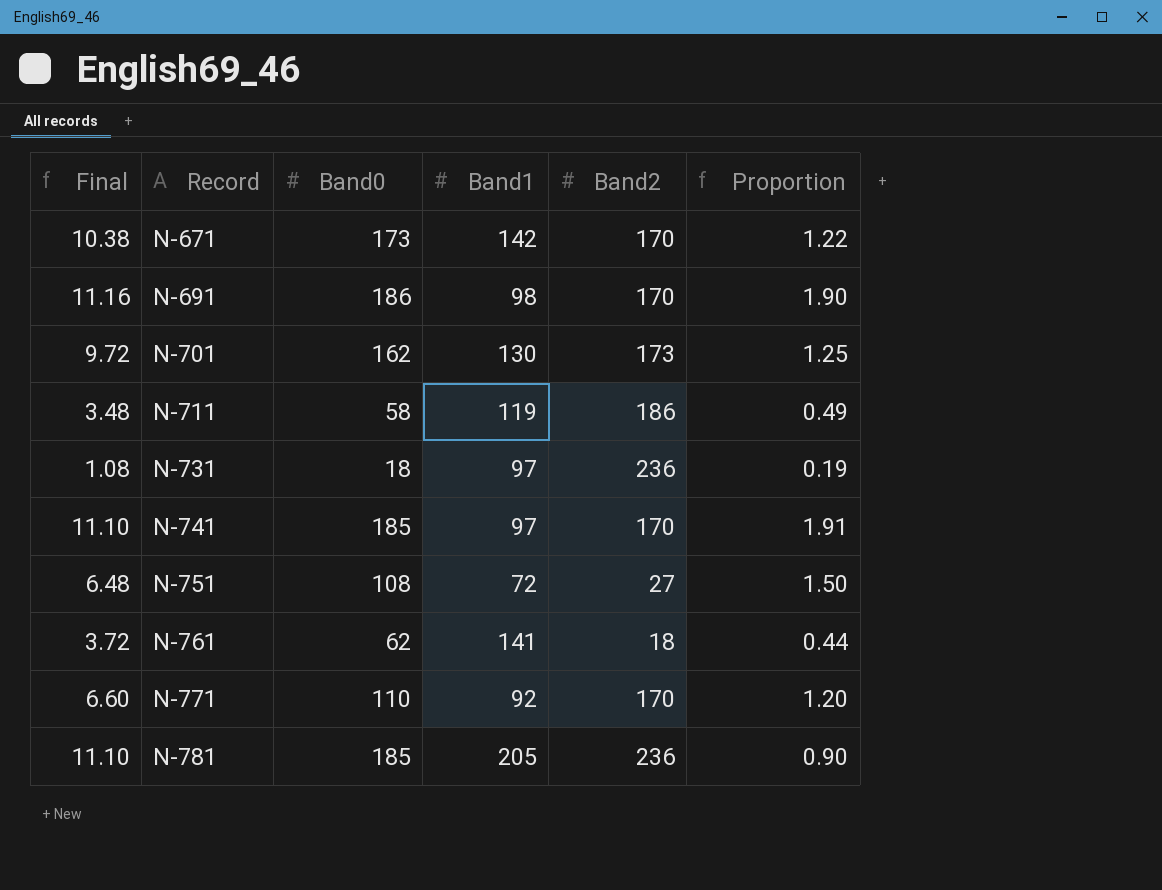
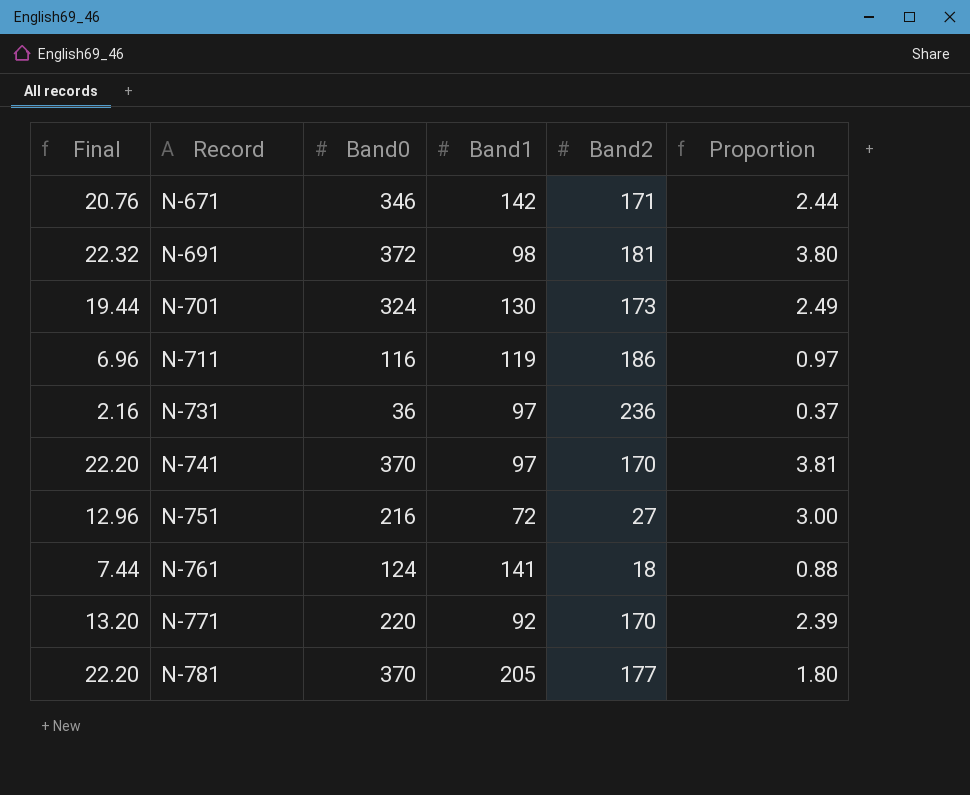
N-671 | Final: 10.38 -> 20.76
N-671 | Band0: 173 -> 346
N-671 | Band2: 170 -> 171
N-671 | Proportion: 1.22 -> 2.44
N-691 | Final: 11.16 -> 22.32
N-691 | Band0: 186 -> 372
N-691 | Band2: 170 -> 181
N-691 | Proportion: 1.90 -> 3.80
N-701 | Final: 9.72 -> 19.44
N-701 | Band0: 162 -> 324
N-701 | Proportion: 1.25 -> 2.49
N-711 | Final: 3.48 -> 6.96
N-711 | Band0: 58 -> 116
N-711 | Proportion: 0.49 -> 0.97
N-731 | Final: 1.08 -> 2.16
N-731 | Band0: 18 -> 36
N-731 | Proportion: 0.19 -> 0.37
N-741 | Final: 11.10 -> 22.20
N-741 | Band0: 185 -> 370
N-741 | Proportion: 1.91 -> 3.81
N-751 | Final: 6.48 -> 12.96
N-751 | Band0: 108 -> 216
N-751 | Proportion: 1.50 -> 3.00
N-761 | Final: 3.72 -> 7.44
N-761 | Band0: 62 -> 124
N-761 | Proportion: 0.44 -> 0.88
N-771 | Final: 6.60 -> 13.20
N-771 | Band0: 110 -> 220
N-771 | Proportion: 1.20 -> 2.39
N-781 | Final: 11.10 -> 22.20
N-781 | Band0: 185 -> 370
N-781 | Band2: 236 -> 177
N-781 | Proportion: 0.90 -> 1.80

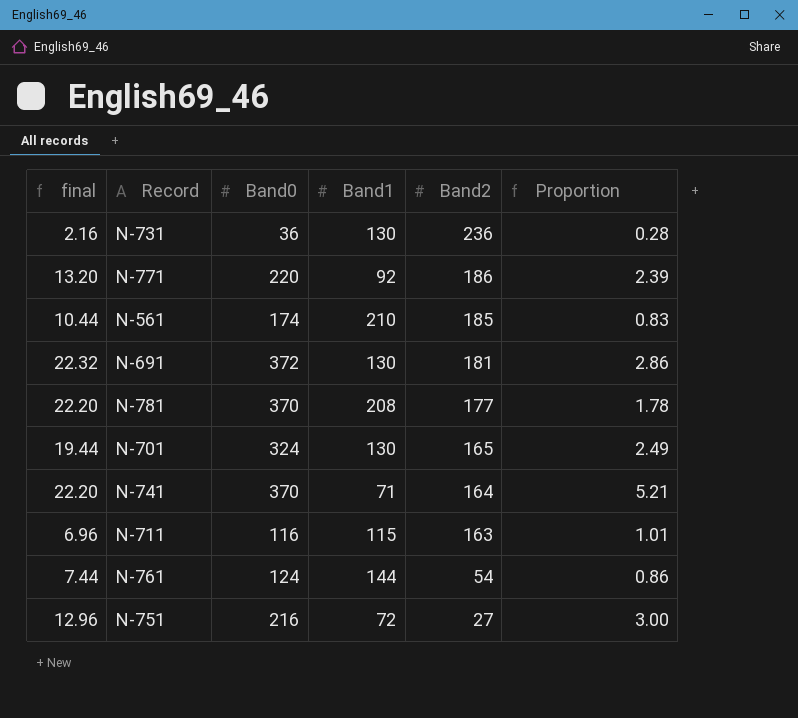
row order: Record ascending -> Band2 descending
column name: Final -> final
row N-671: 20.76 | 346 | 142 | 171 | 2.44 -> none
N-731 | Band1: 97 -> 130
N-731 | Proportion: 0.37 -> 0.28
N-771 | Band2: 170 -> 186
row N-561: none -> 10.44 | 174 | 210 | 185 | 0.83
N-691 | Band1: 98 -> 130
N-691 | Proportion: 3.80 -> 2.86
N-781 | Band1: 205 -> 208
N-781 | Proportion: 1.80 -> 1.78
N-701 | Band2: 173 -> 165
N-741 | Band1: 97 -> 71
N-741 | Band2: 170 -> 164
N-741 | Proportion: 3.81 -> 5.21
N-711 | Band1: 119 -> 115
N-711 | Band2: 186 -> 163
N-711 | Proportion: 0.97 -> 1.01
N-761 | Band1: 141 -> 144
N-761 | Band2: 18 -> 54
N-761 | Proportion: 0.88 -> 0.86

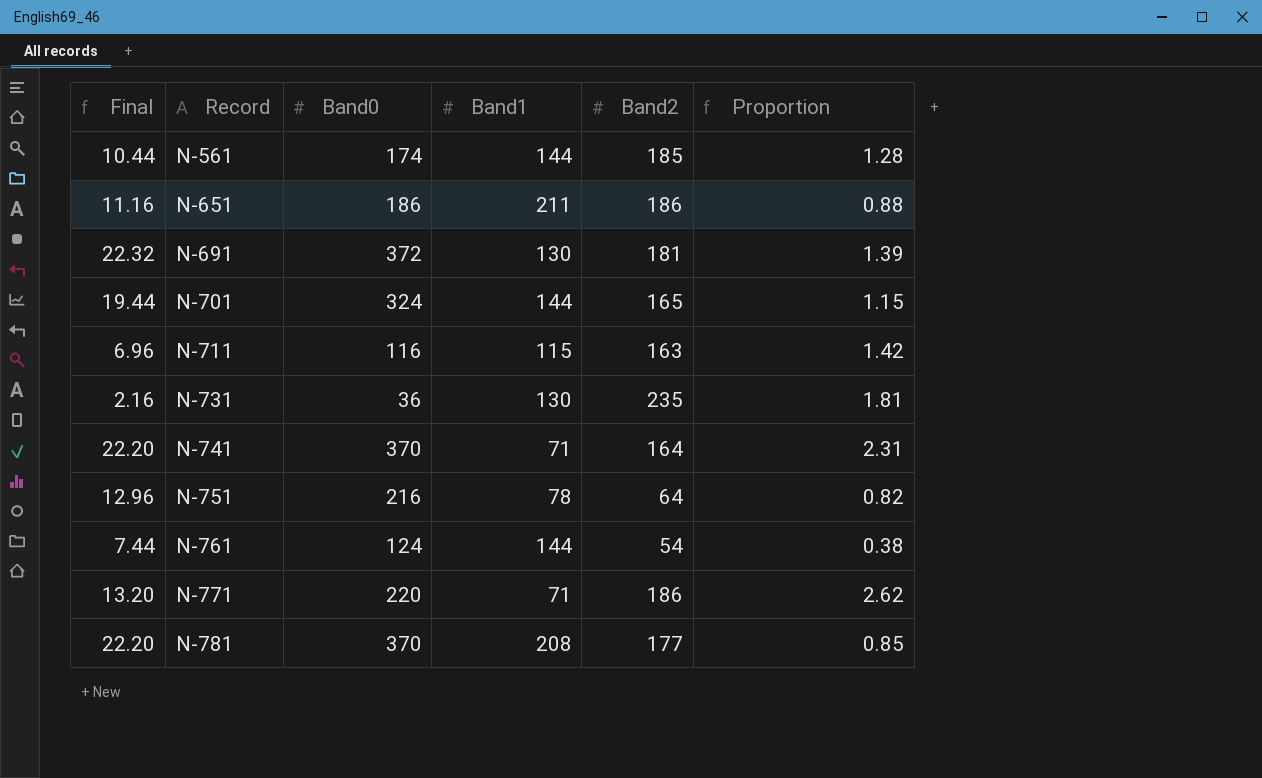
row order: Band2 descending -> Record ascending
column name: final -> Final
column Proportion | formula: [Band0] / [Band1] -> [Band2] / [Band1]
N-561 | Band1: 210 -> 144
row N-651: none -> 11.16 | 186 | 211 | 186 | 0.88
N-701 | Band1: 130 -> 144
N-731 | Band2: 236 -> 235
N-751 | Band1: 72 -> 78
N-751 | Band2: 27 -> 64
N-771 | Band1: 92 -> 71

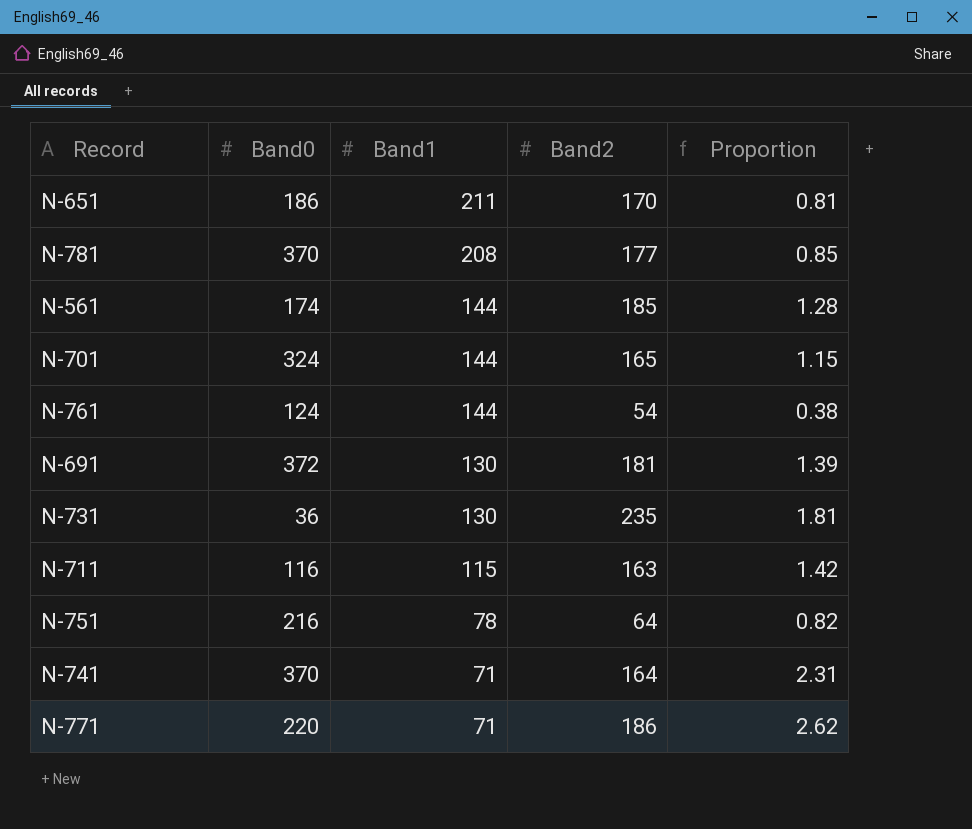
row order: Record ascending -> Band1 descending
column Final | formula: [Band0] * 0.06 -> none
N-651 | Band2: 186 -> 170
N-651 | Proportion: 0.88 -> 0.81

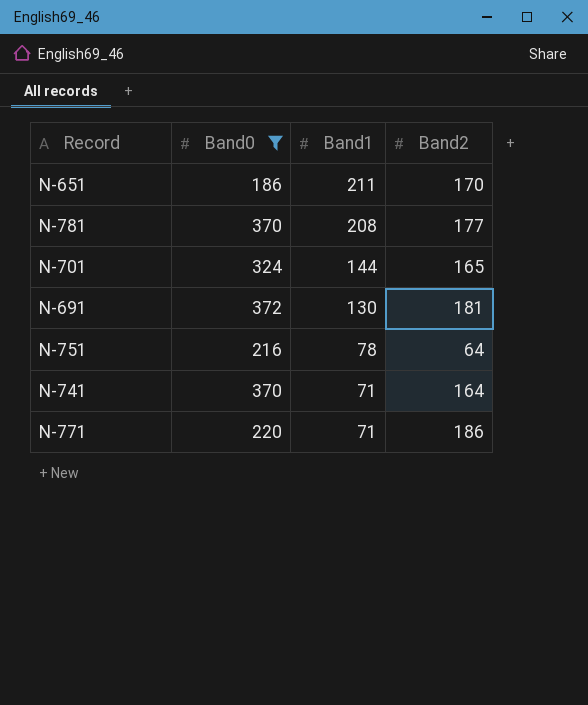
filter: none -> Band0 >= 186
column Proportion | formula: [Band2] / [Band1] -> none

